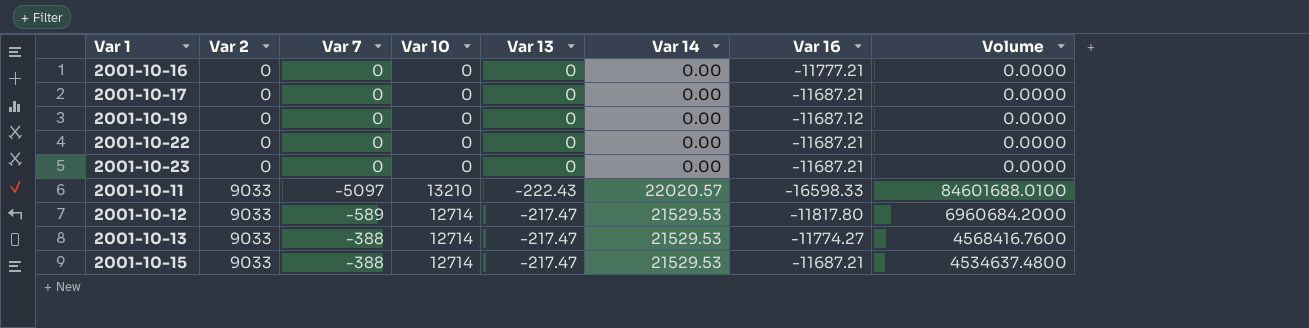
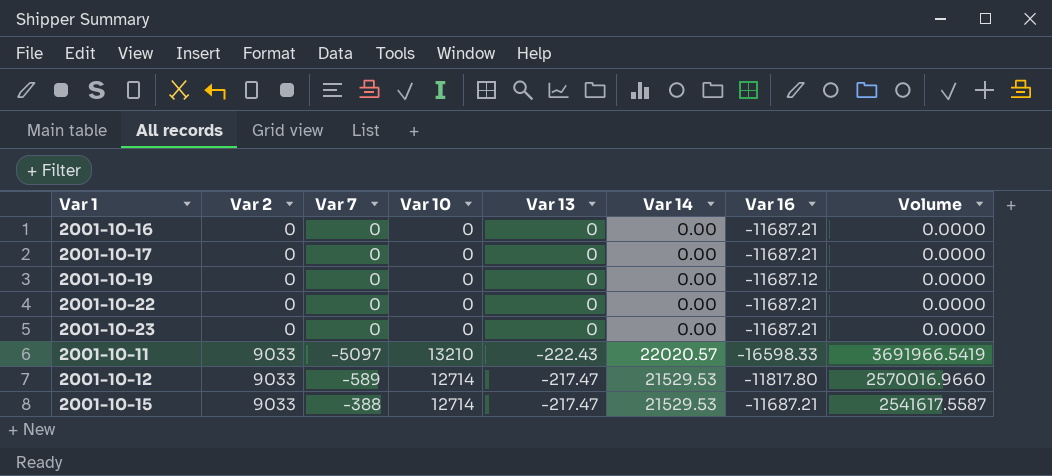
column Volume | formula: [Var 7] * [Var 16] -> [Var 13] * [Var 16]
row 2001-10-13: 9033 | -388 | 12714 | -217.47 | 21529.53 | -11774.27 | 4568416.7600 -> none
2001-10-16 | Var 16: -11777.21 -> -11687.21

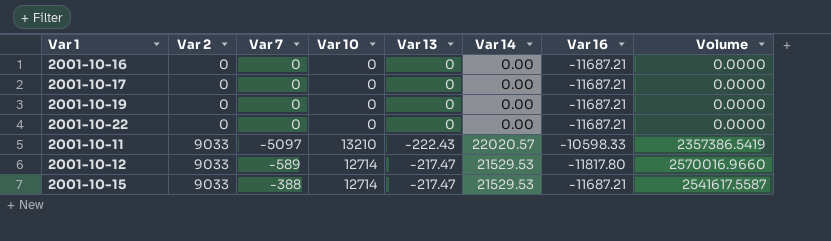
row 2001-10-23: 0 | 0 | 0 | 0 | 0.00 | -11687.21 | 0.0000 -> none
2001-10-19 | Var 16: -11687.12 -> -11687.21
2001-10-11 | Var 16: -16598.33 -> -10598.33
2001-10-11 | Volume: 3691966.5419 -> 2357386.5419

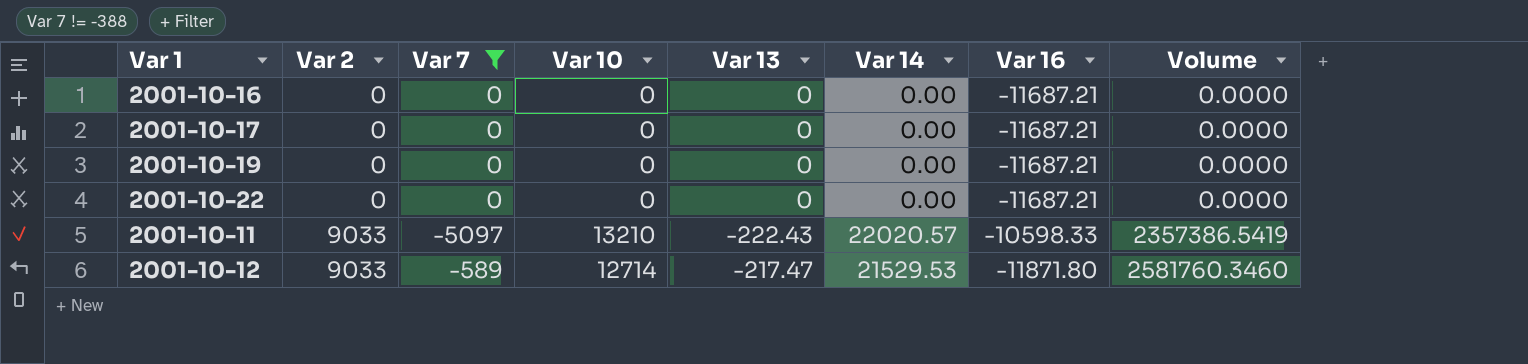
filter: none -> Var 7 != -388
2001-10-12 | Var 16: -11817.80 -> -11871.80
2001-10-12 | Volume: 2570016.9660 -> 2581760.3460

